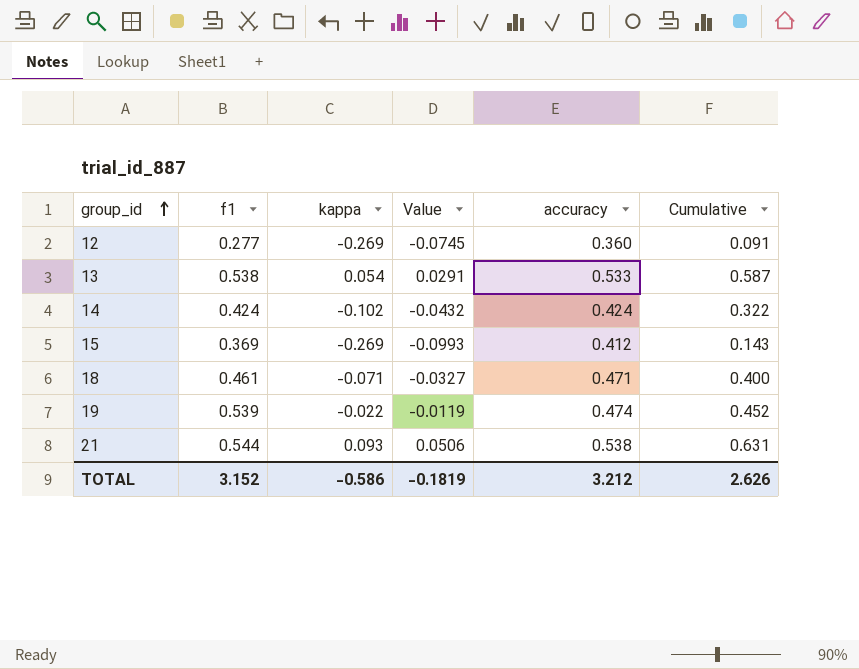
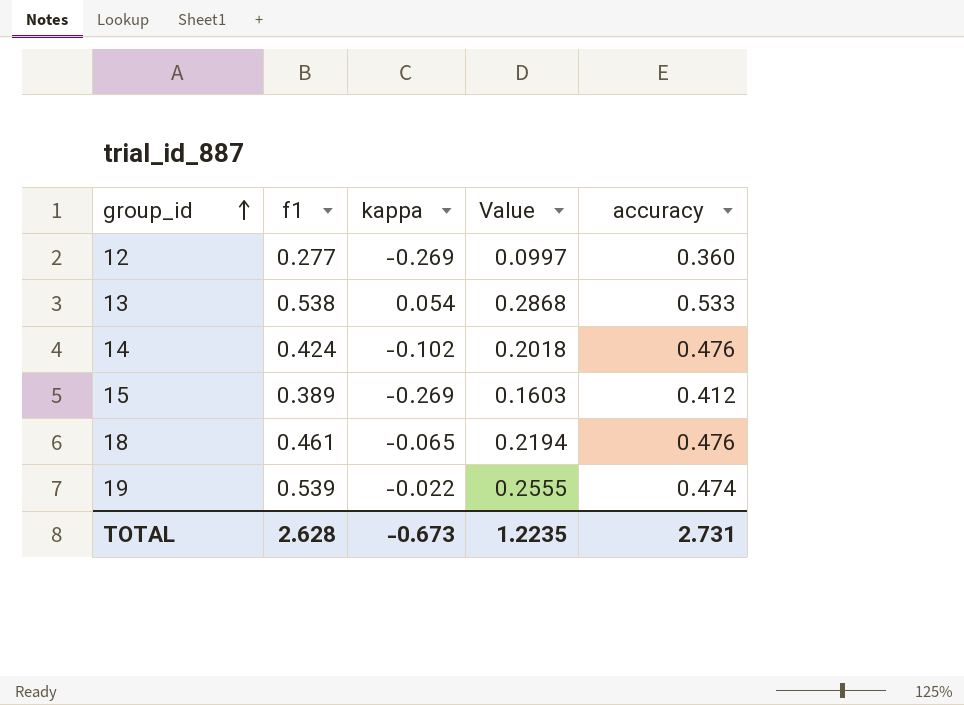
column Cumulative | formula: [kappa] + [accuracy] -> none
column Value | formula: [f1] * [kappa] -> [f1] * [accuracy]
row 21: 0.544 | 0.093 | 0.0506 | 0.538 | 0.631 -> none
14 | accuracy: 0.424 -> 0.476
15 | f1: 0.369 -> 0.389
18 | kappa: -0.071 -> -0.065
18 | accuracy: 0.471 -> 0.476
TOTAL | f1: 3.152 -> 2.628
TOTAL | kappa: -0.586 -> -0.673
TOTAL | Value: -0.1819 -> 1.2235
TOTAL | accuracy: 3.212 -> 2.731

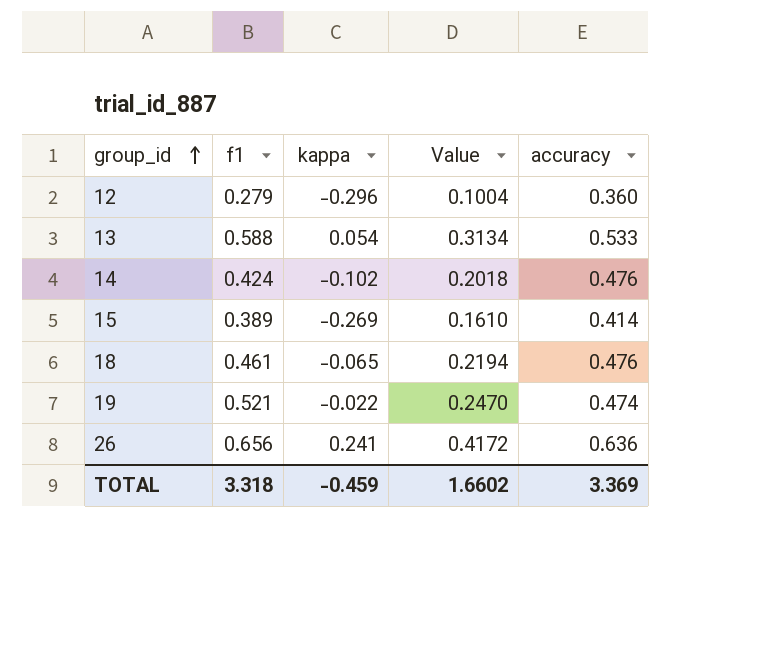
12 | f1: 0.277 -> 0.279
12 | kappa: -0.269 -> -0.296
12 | Value: 0.0997 -> 0.1004
13 | f1: 0.538 -> 0.588
13 | Value: 0.2868 -> 0.3134
15 | Value: 0.1603 -> 0.1610
15 | accuracy: 0.412 -> 0.414
19 | f1: 0.539 -> 0.521
19 | Value: 0.2555 -> 0.2470
row 26: none -> 0.656 | 0.241 | 0.4172 | 0.636
TOTAL | f1: 2.628 -> 3.318
TOTAL | kappa: -0.673 -> -0.459
TOTAL | Value: 1.2235 -> 1.6602
TOTAL | accuracy: 2.731 -> 3.369

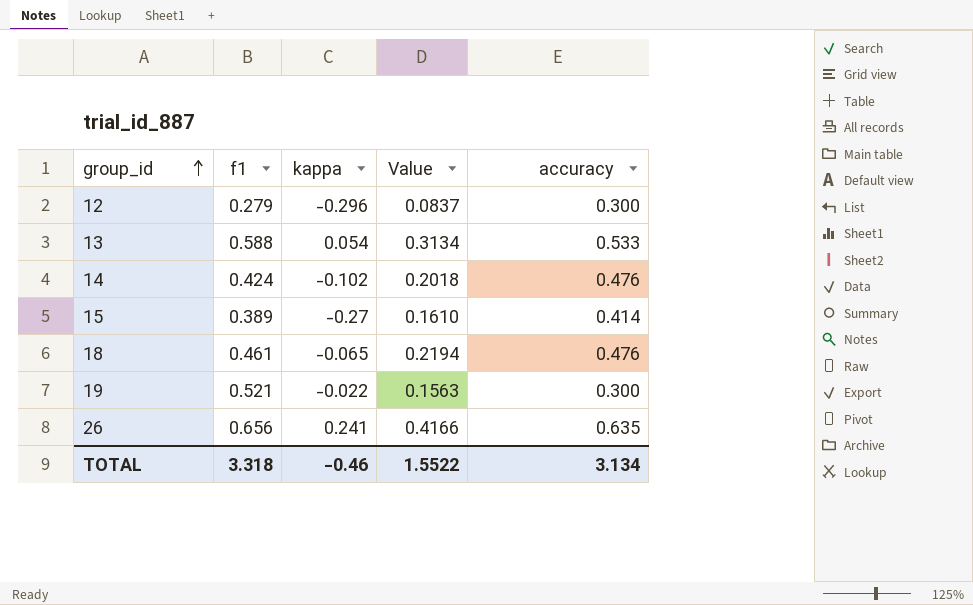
12 | Value: 0.1004 -> 0.0837
12 | accuracy: 0.360 -> 0.300
15 | kappa: -0.269 -> -0.27
19 | Value: 0.2470 -> 0.1563
19 | accuracy: 0.474 -> 0.300
26 | Value: 0.4172 -> 0.4166
26 | accuracy: 0.636 -> 0.635
TOTAL | kappa: -0.459 -> -0.46
TOTAL | Value: 1.6602 -> 1.5522
TOTAL | accuracy: 3.369 -> 3.134

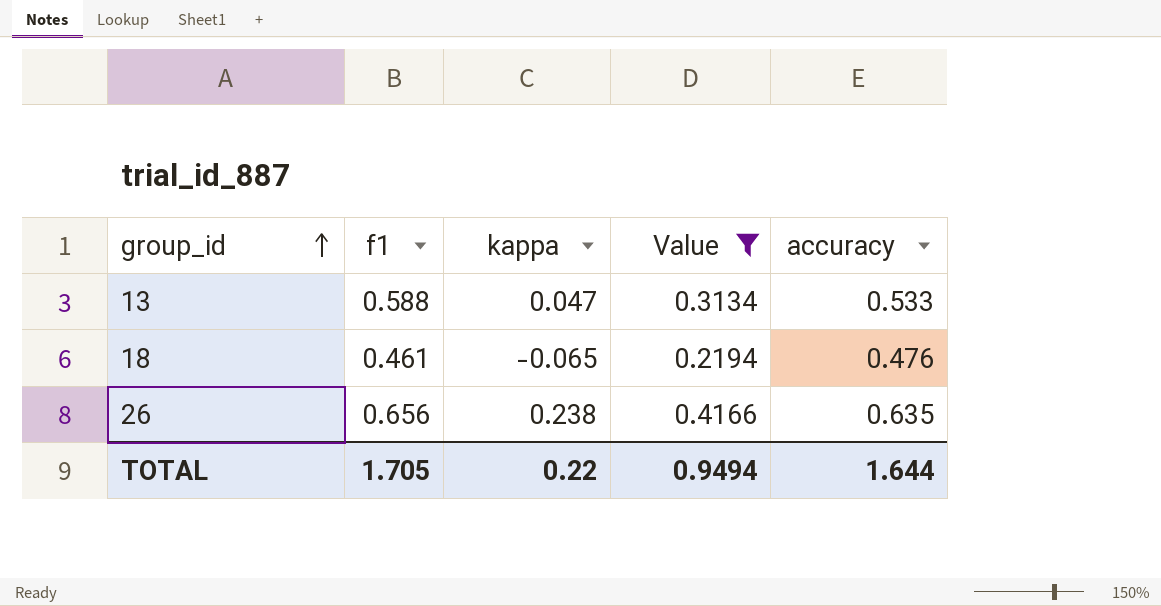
filter: none -> Value >= 0.2194
13 | kappa: 0.054 -> 0.047
26 | kappa: 0.241 -> 0.238
TOTAL | f1: 3.318 -> 1.705
TOTAL | kappa: -0.46 -> 0.22
TOTAL | Value: 1.5522 -> 0.9494
TOTAL | accuracy: 3.134 -> 1.644

